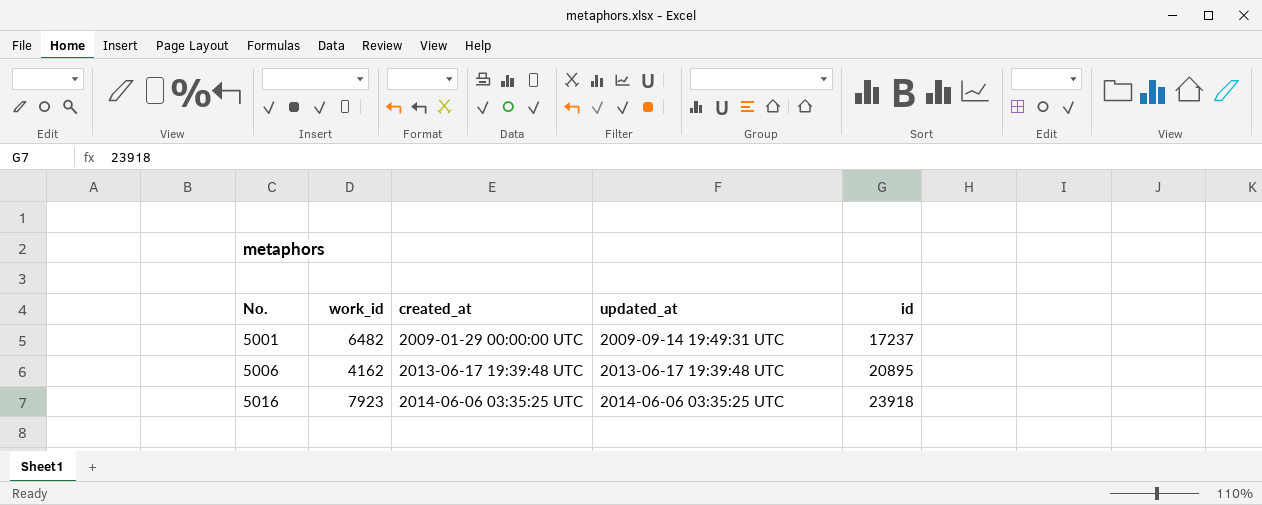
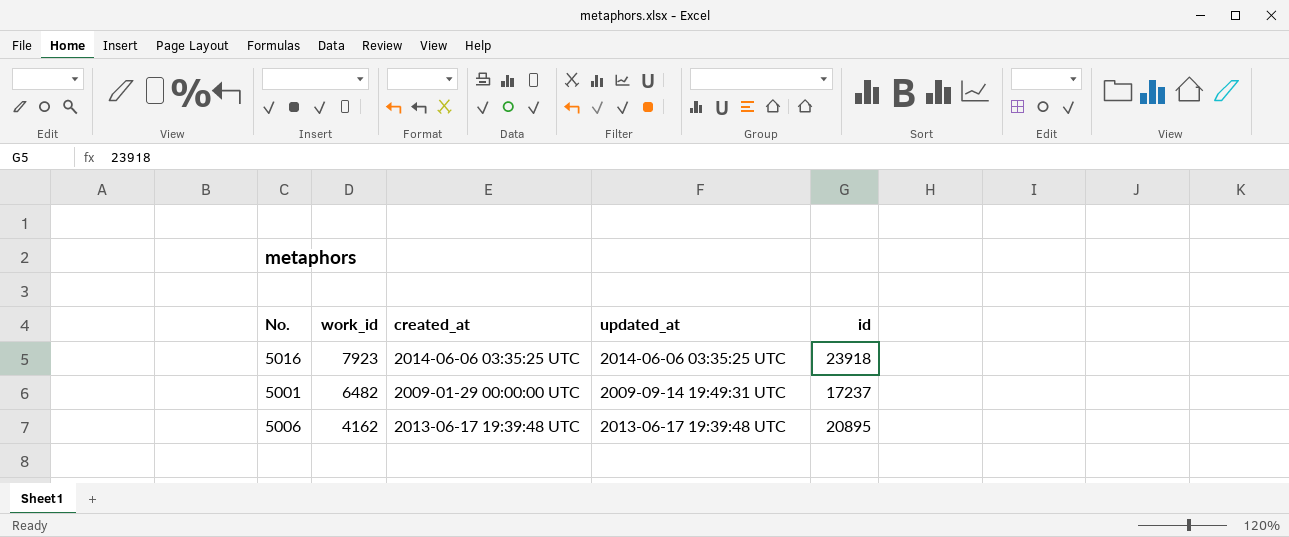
row order: No. ascending -> work_id descending

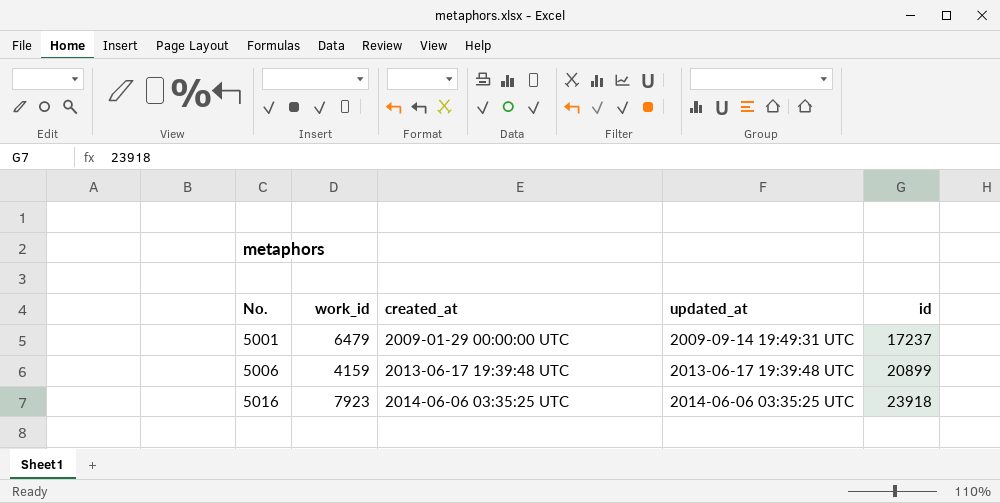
row order: work_id descending -> No. ascending
5001 | work_id: 6482 -> 6479
5006 | work_id: 4162 -> 4159
5006 | id: 20895 -> 20899

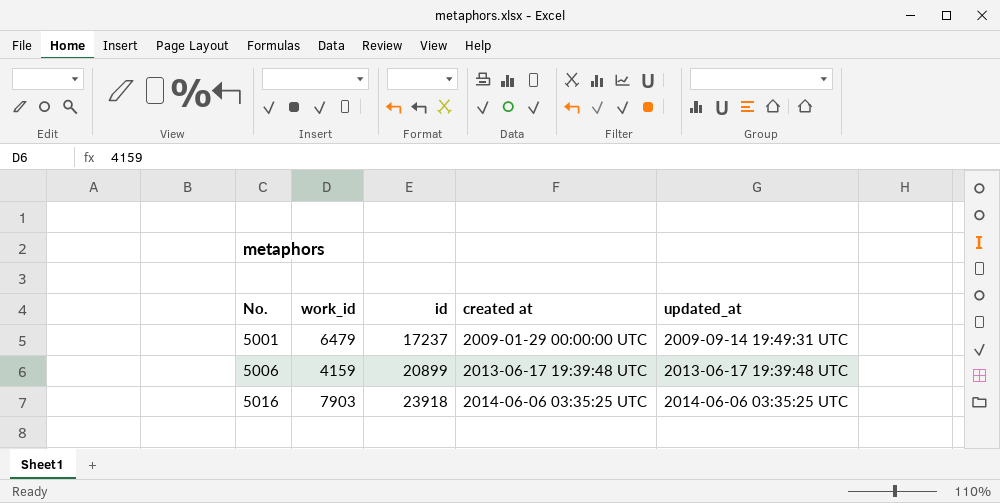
column id | position: 5 -> 3
column name: created_at -> created at
5016 | work_id: 7923 -> 7903

